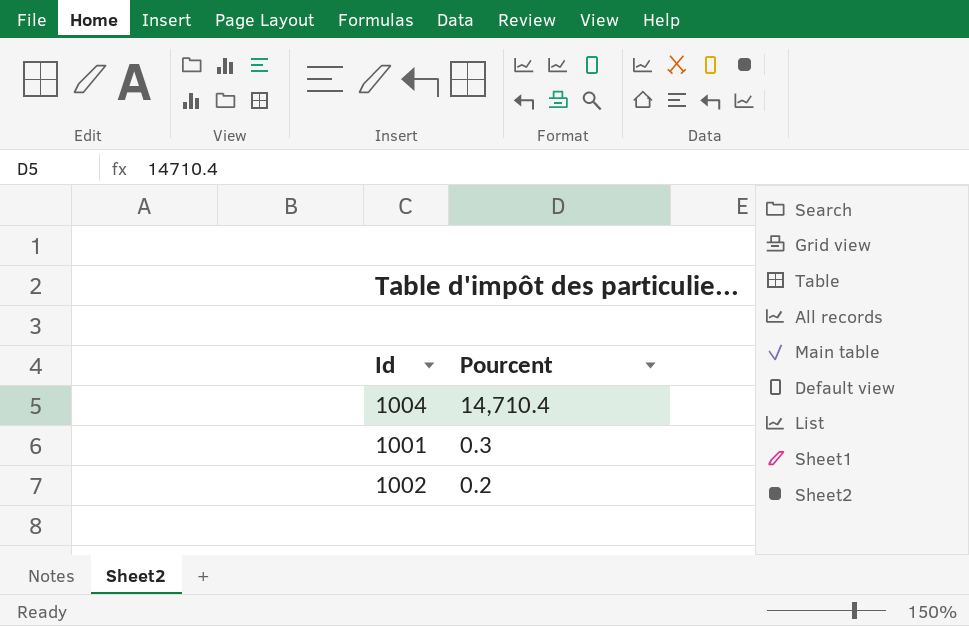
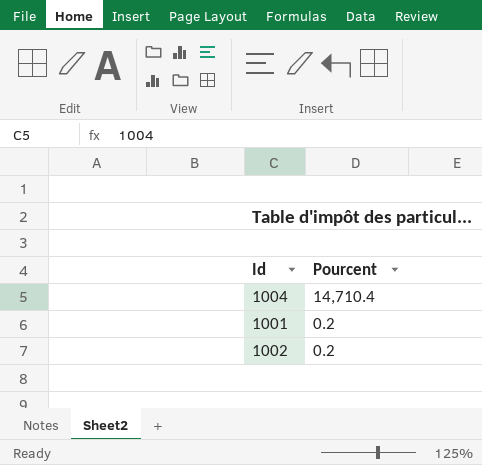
1001 | Pourcent: 0.3 -> 0.2

